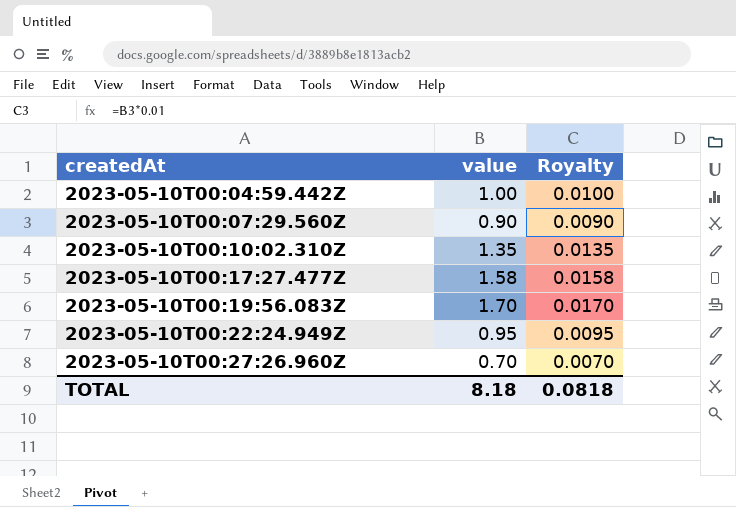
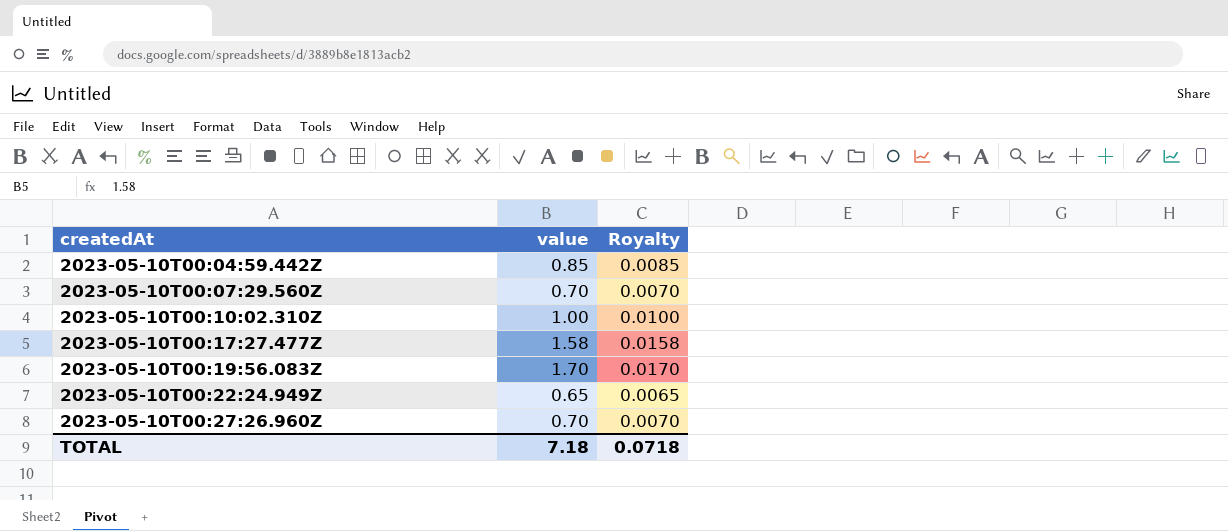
2023-05-10T00:04:59.442Z | value: 1.00 -> 0.85
2023-05-10T00:04:59.442Z | Royalty: 0.0100 -> 0.0085
2023-05-10T00:07:29.560Z | value: 0.90 -> 0.70
2023-05-10T00:07:29.560Z | Royalty: 0.0090 -> 0.0070
2023-05-10T00:10:02.310Z | value: 1.35 -> 1.00
2023-05-10T00:10:02.310Z | Royalty: 0.0135 -> 0.0100
2023-05-10T00:22:24.949Z | value: 0.95 -> 0.65
2023-05-10T00:22:24.949Z | Royalty: 0.0095 -> 0.0065
TOTAL | value: 8.18 -> 7.18
TOTAL | Royalty: 0.0818 -> 0.0718

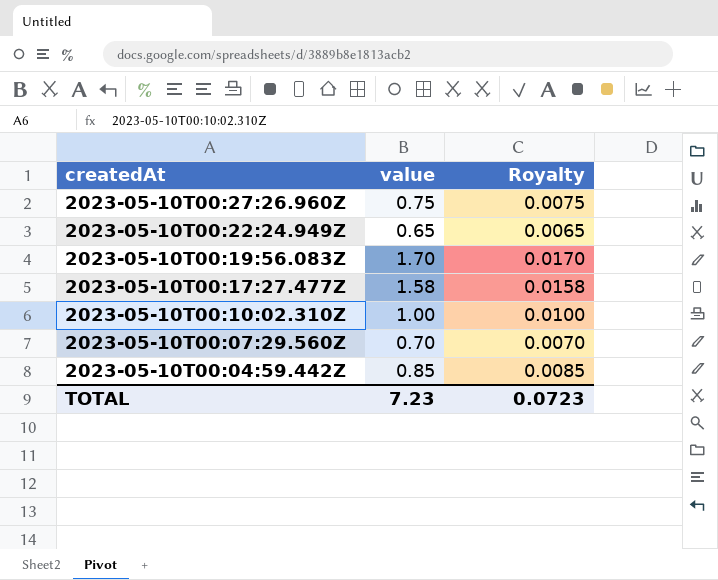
row order: createdAt ascending -> createdAt descending
2023-05-10T00:27:26.960Z | value: 0.70 -> 0.75
2023-05-10T00:27:26.960Z | Royalty: 0.0070 -> 0.0075
TOTAL | value: 7.18 -> 7.23
TOTAL | Royalty: 0.0718 -> 0.0723

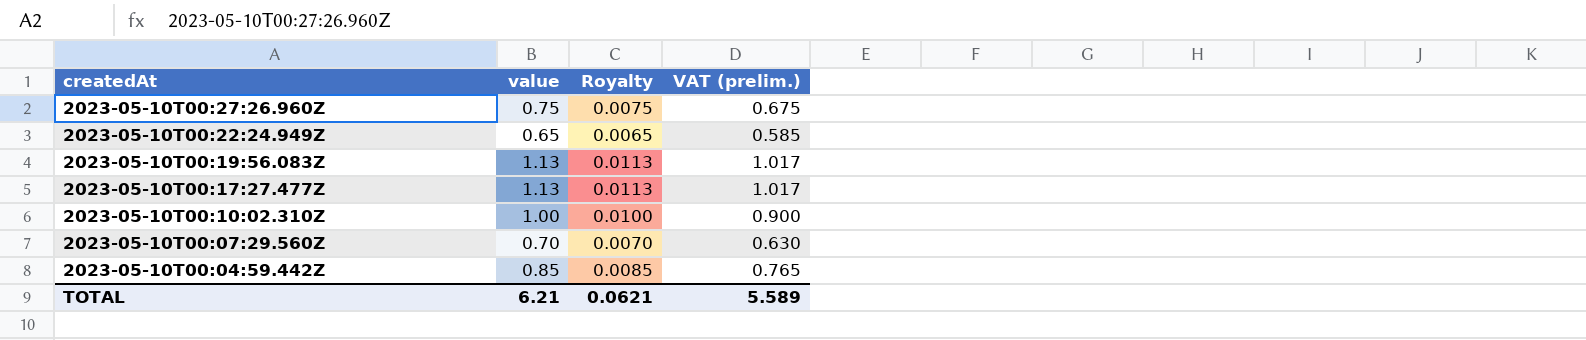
column VAT (prelim.) | formula: none -> [value] * 0.9
2023-05-10T00:19:56.083Z | value: 1.70 -> 1.13
2023-05-10T00:19:56.083Z | Royalty: 0.0170 -> 0.0113
2023-05-10T00:17:27.477Z | value: 1.58 -> 1.13
2023-05-10T00:17:27.477Z | Royalty: 0.0158 -> 0.0113
TOTAL | value: 7.23 -> 6.21
TOTAL | Royalty: 0.0723 -> 0.0621

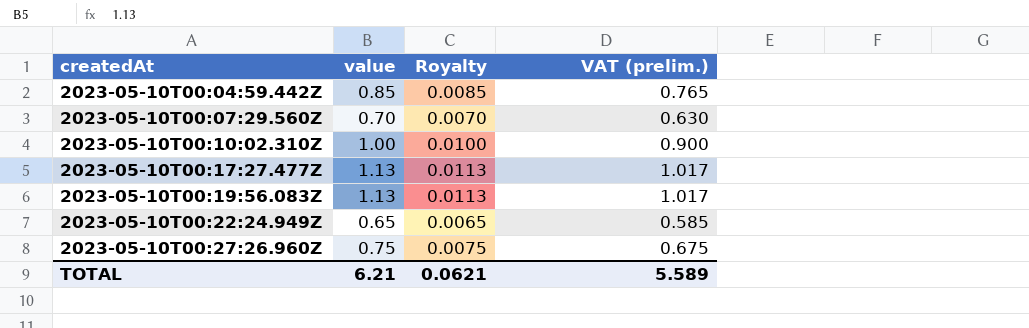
row order: createdAt descending -> createdAt ascending

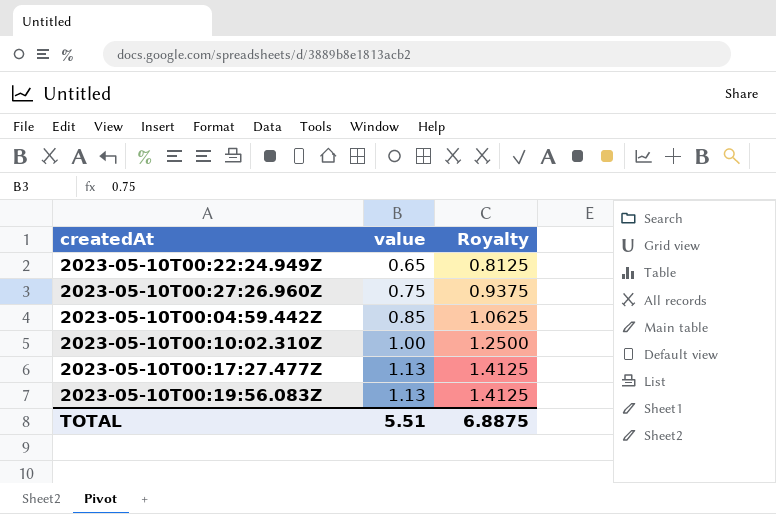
row order: createdAt ascending -> value ascending
column VAT (prelim.) | formula: [value] * 0.9 -> none
column Royalty | formula: [value] * 0.01 -> [value] * 1.25
row 2023-05-10T00:07:29.560Z: 0.70 | 0.0070 | 0.630 -> none
TOTAL | value: 6.21 -> 5.51
TOTAL | Royalty: 0.0621 -> 6.8875

